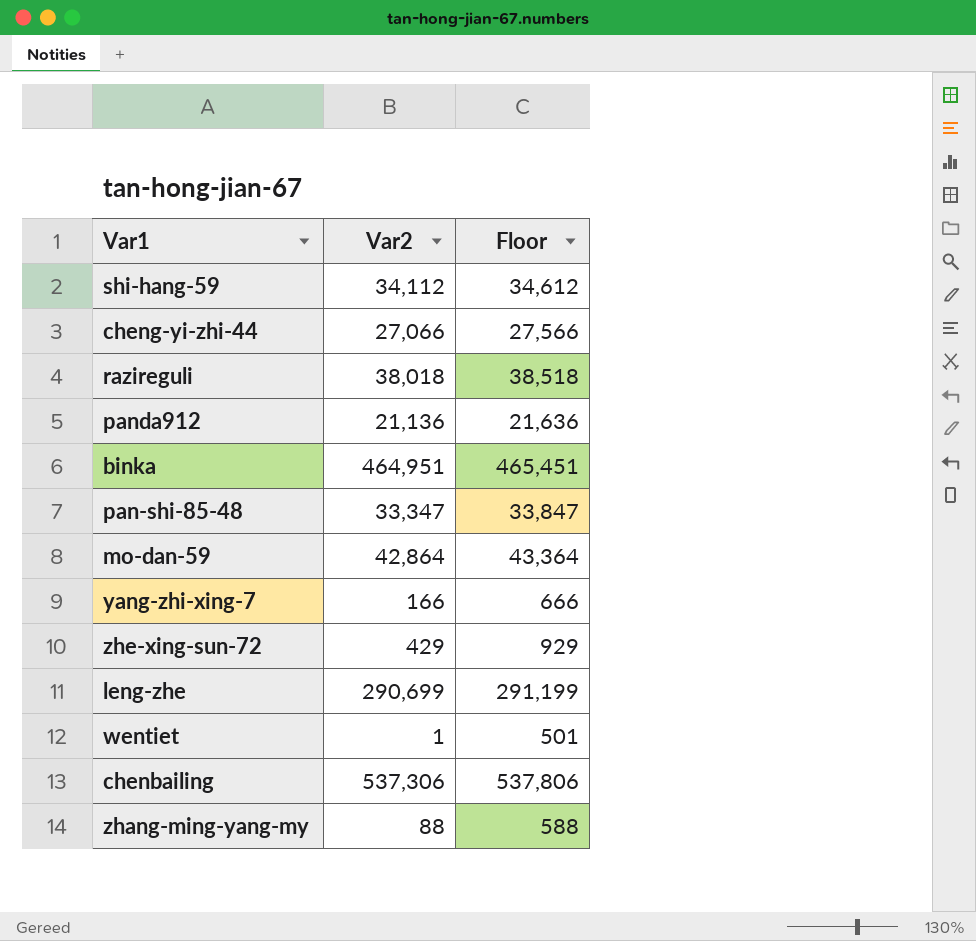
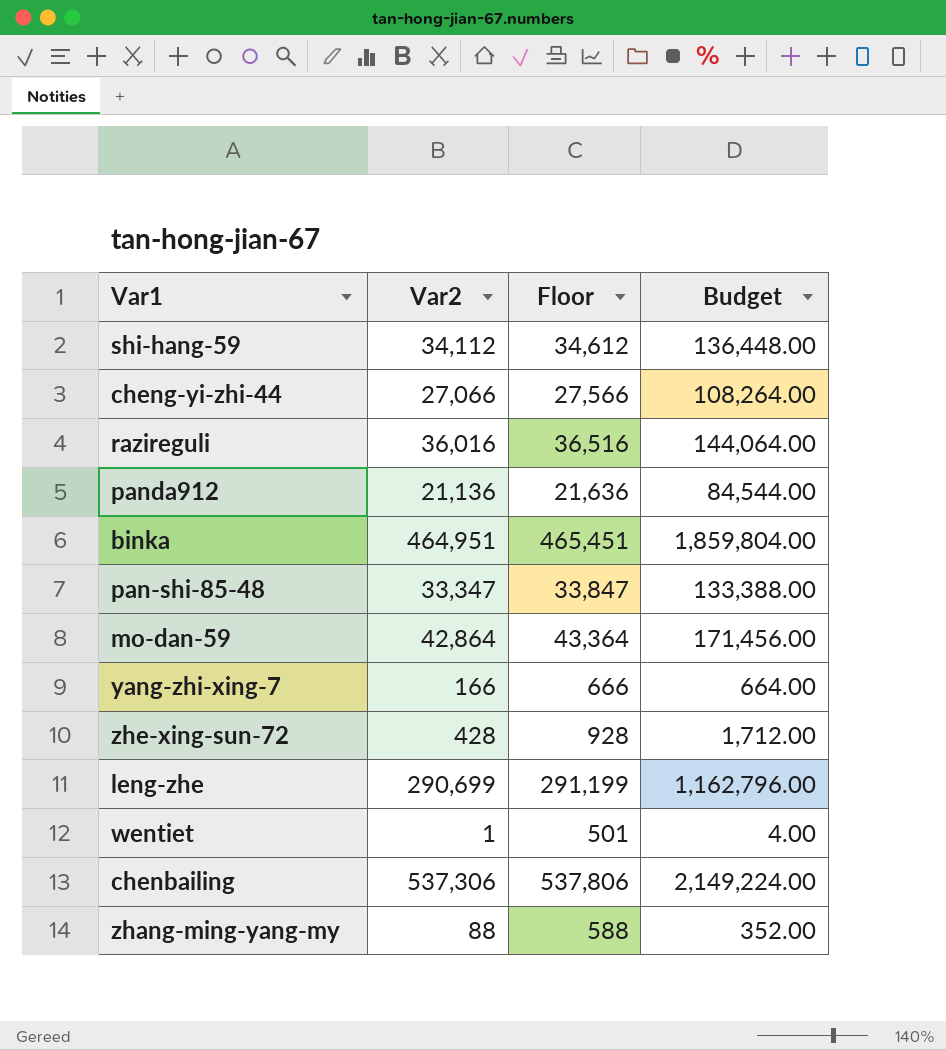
column Budget | formula: none -> [Var2] * 4
razireguli | Var2: 38,018 -> 36,016
razireguli | Floor: 38,518 -> 36,516
zhe-xing-sun-72 | Var2: 429 -> 428
zhe-xing-sun-72 | Floor: 929 -> 928

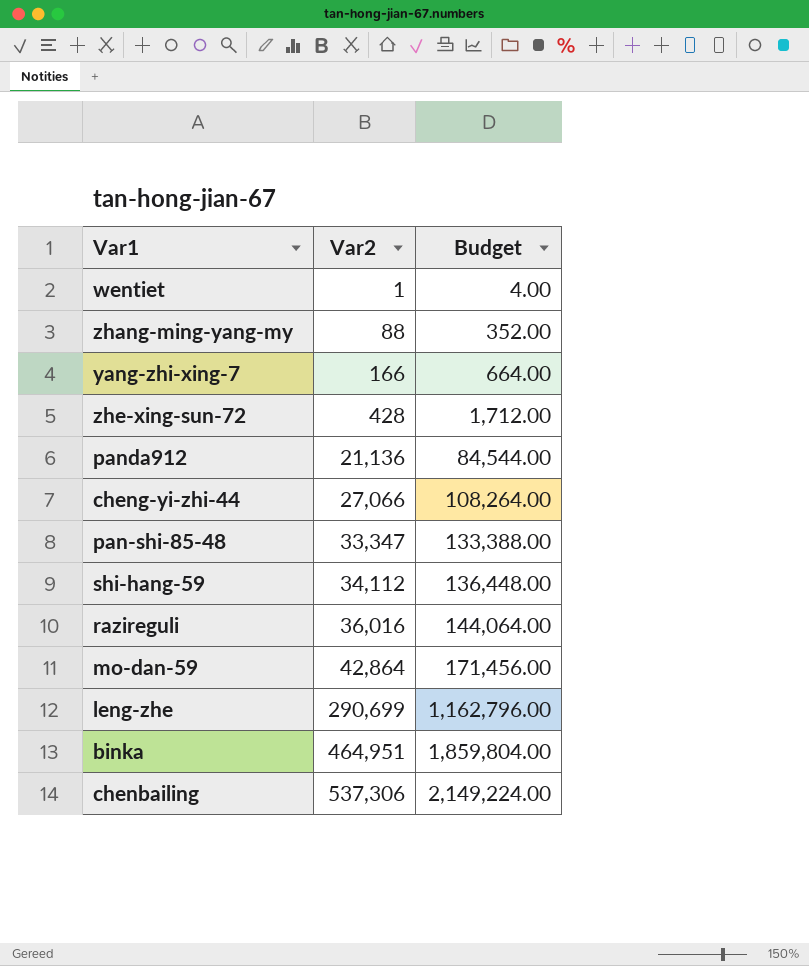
row order: none -> Var2 ascending
column Floor | formula: [Var2] + 500 -> none

